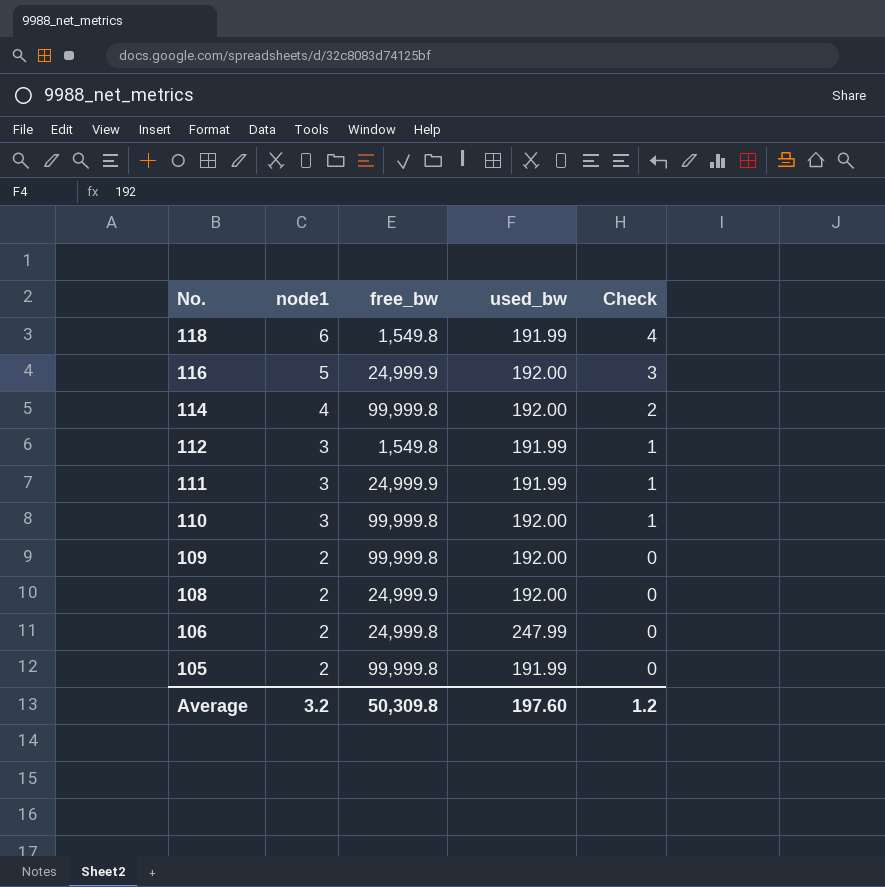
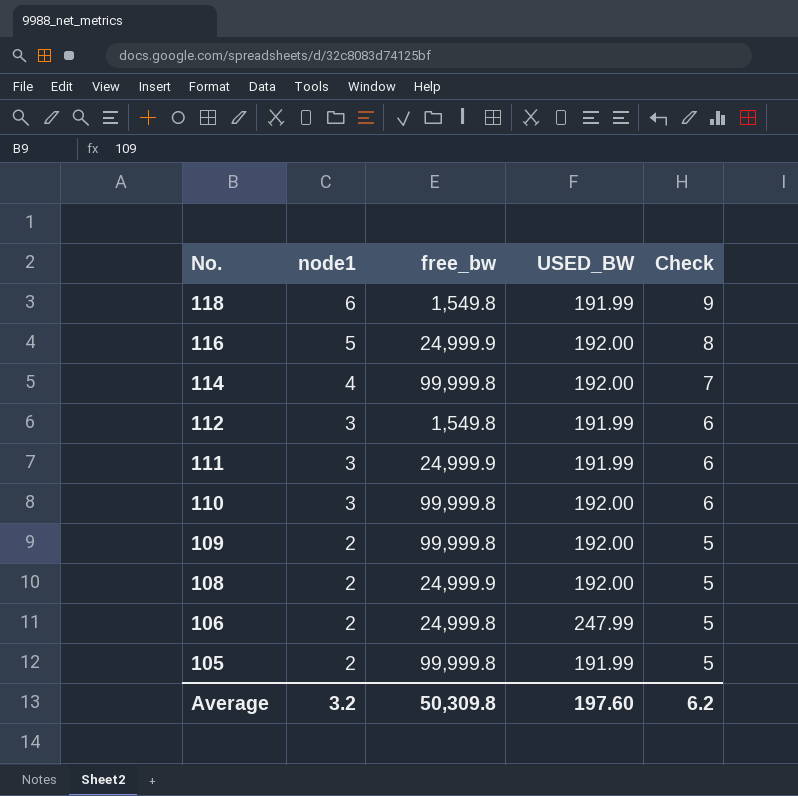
column name: used_bw -> USED_BW
column Check | formula: [node1] - 2 -> [node1] + 3
Average | Check: 1.2 -> 6.2

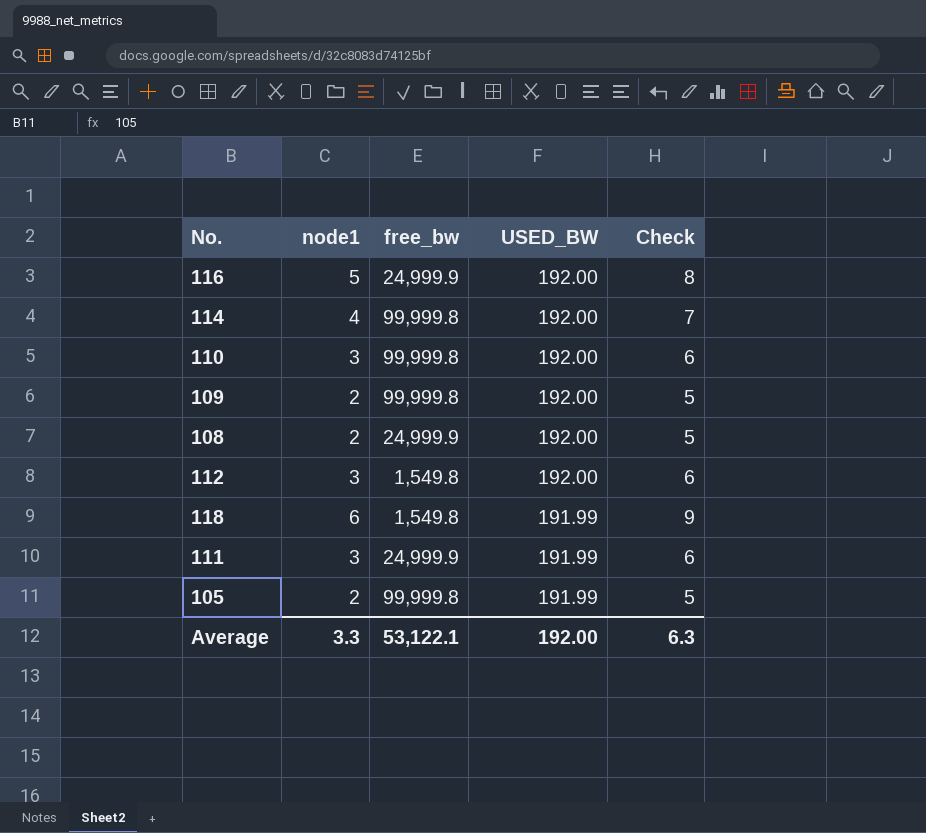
row order: No. descending -> USED_BW descending
row 106: 2 | 24,999.8 | 247.99 | 5 -> none
112 | USED_BW: 191.99 -> 192.00
Average | node1: 3.2 -> 3.3
Average | free_bw: 50,309.8 -> 53,122.1
Average | USED_BW: 197.60 -> 192.00
Average | Check: 6.2 -> 6.3

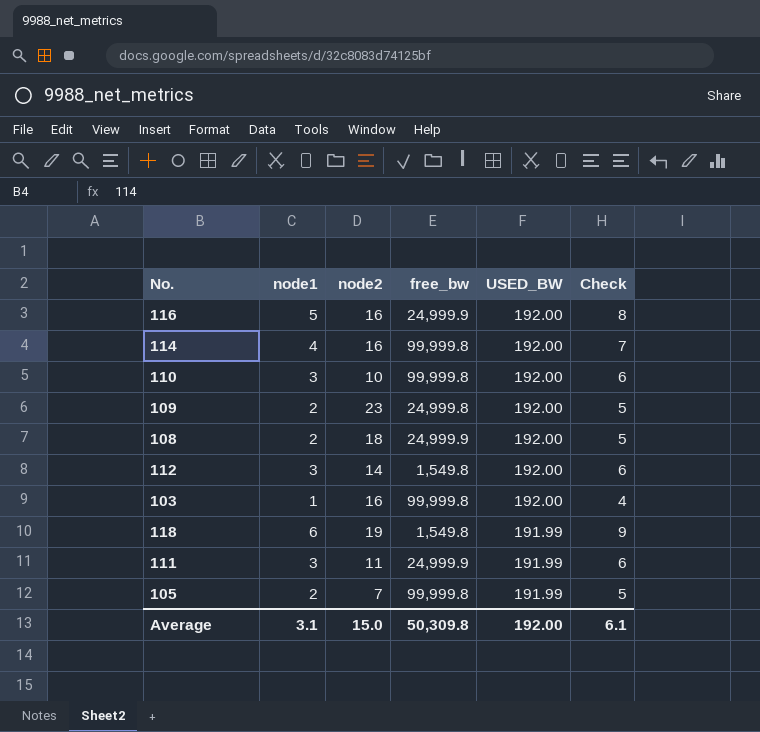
column node2 | position: none -> 3
109 | free_bw: 99,999.8 -> 24,999.8
row 103: none -> 1 | 16 | 99,999.8 | 192.00 | 4
Average | node1: 3.3 -> 3.1
Average | free_bw: 53,122.1 -> 50,309.8
Average | Check: 6.3 -> 6.1

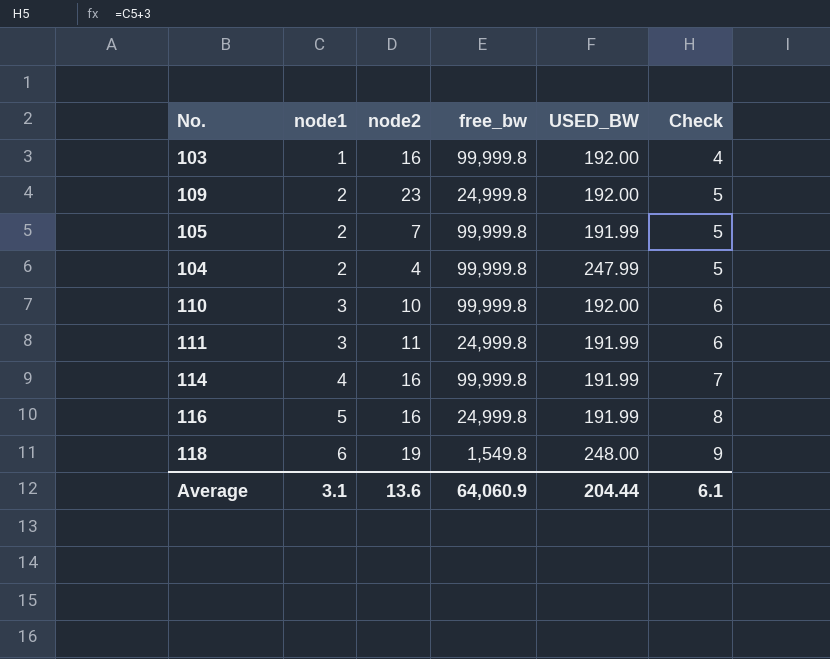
row order: USED_BW descending -> node1 ascending
row 108: 2 | 18 | 24,999.9 | 192.00 | 5 -> none
row 112: 3 | 14 | 1,549.8 | 192.00 | 6 -> none
row 104: none -> 2 | 4 | 99,999.8 | 247.99 | 5
111 | free_bw: 24,999.9 -> 24,999.8
114 | USED_BW: 192.00 -> 191.99
116 | free_bw: 24,999.9 -> 24,999.8
116 | USED_BW: 192.00 -> 191.99
118 | USED_BW: 191.99 -> 248.00
Average | node2: 15.0 -> 13.6
Average | free_bw: 50,309.8 -> 64,060.9
Average | USED_BW: 192.00 -> 204.44

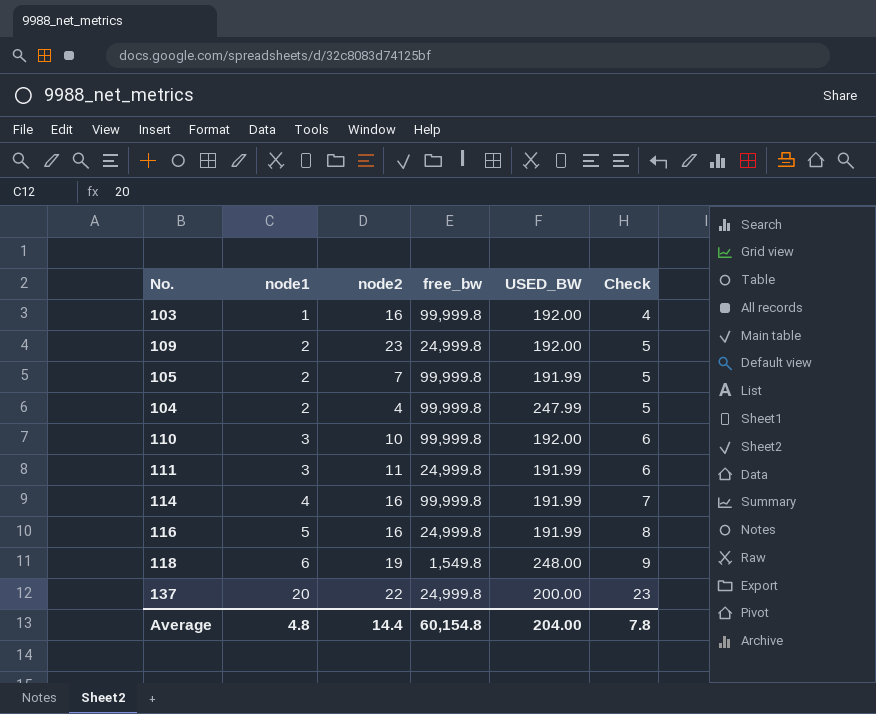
row 137: none -> 20 | 22 | 24,999.8 | 200.00 | 23
Average | node1: 3.1 -> 4.8
Average | node2: 13.6 -> 14.4
Average | free_bw: 64,060.9 -> 60,154.8
Average | USED_BW: 204.44 -> 204.00
Average | Check: 6.1 -> 7.8

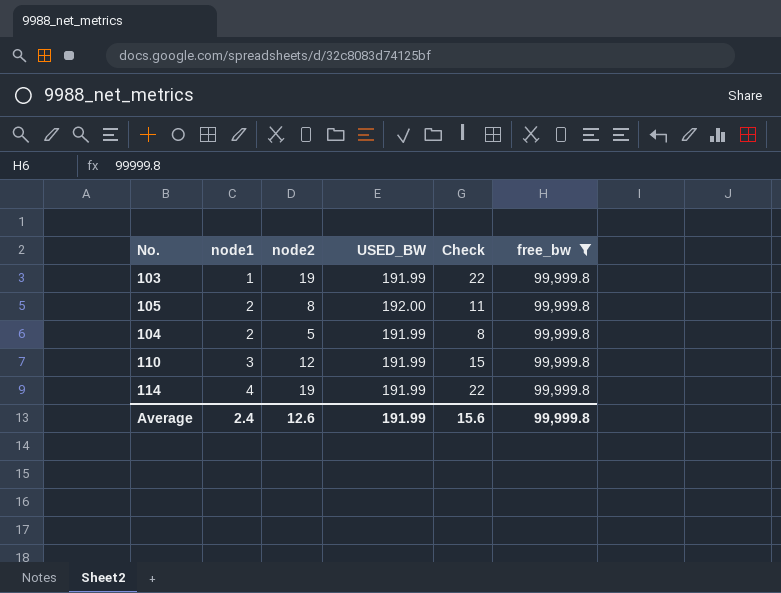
filter: none -> free_bw = 99,999.8
column Check | formula: [node1] + 3 -> [node2] + 3
column free_bw | position: 4 -> 6
103 | node2: 16 -> 19
103 | USED_BW: 192.00 -> 191.99
105 | node2: 7 -> 8
105 | USED_BW: 191.99 -> 192.00
104 | node2: 4 -> 5
104 | USED_BW: 247.99 -> 191.99
110 | node2: 10 -> 12
110 | USED_BW: 192.00 -> 191.99
114 | node2: 16 -> 19
Average | node1: 4.8 -> 2.4
Average | node2: 14.4 -> 12.6
Average | USED_BW: 204.00 -> 191.99
Average | Check: 7.8 -> 15.6
Average | free_bw: 60,154.8 -> 99,999.8

